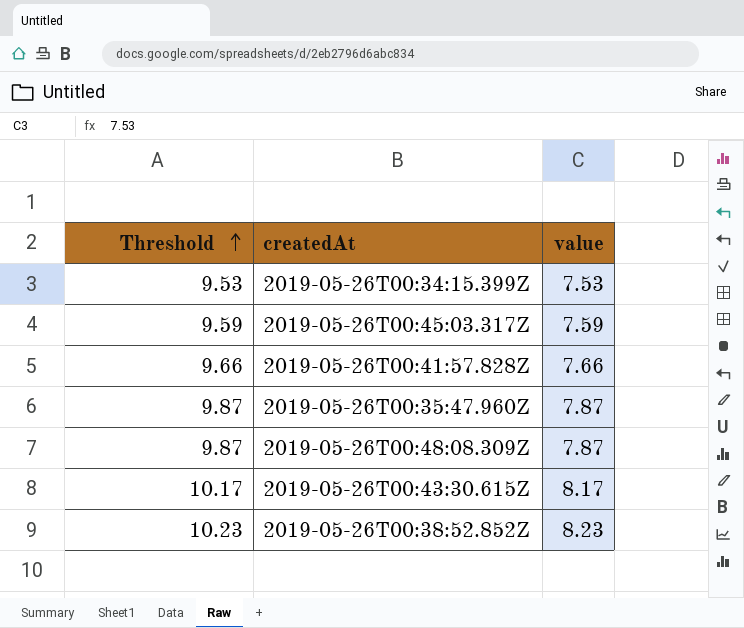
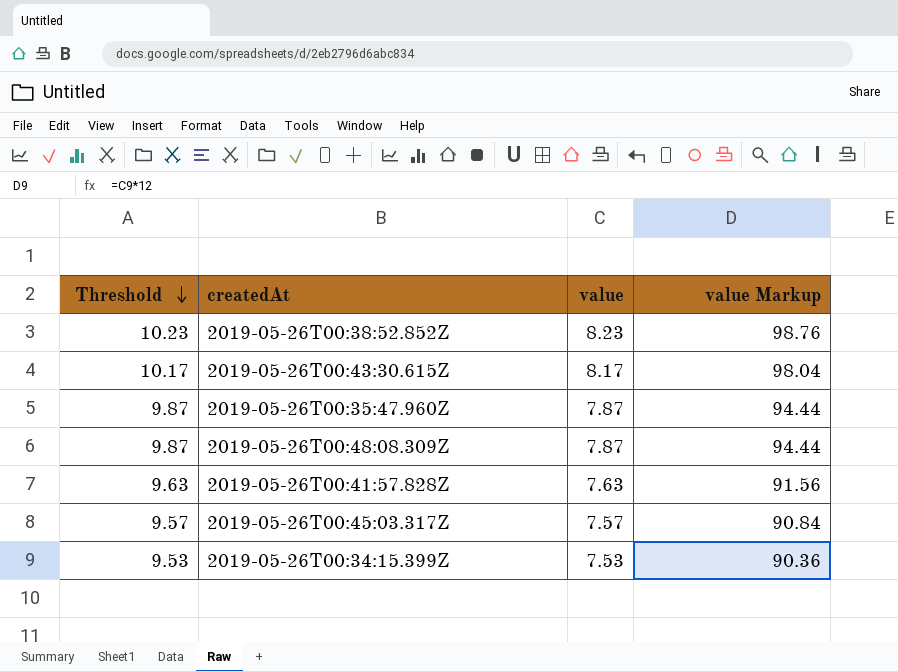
row order: Threshold ascending -> Threshold descending
column value Markup | formula: none -> [value] * 12
2019-05-26T00:41:57.828Z | Threshold: 9.66 -> 9.63
2019-05-26T00:41:57.828Z | value: 7.66 -> 7.63
2019-05-26T00:45:03.317Z | Threshold: 9.59 -> 9.57
2019-05-26T00:45:03.317Z | value: 7.59 -> 7.57

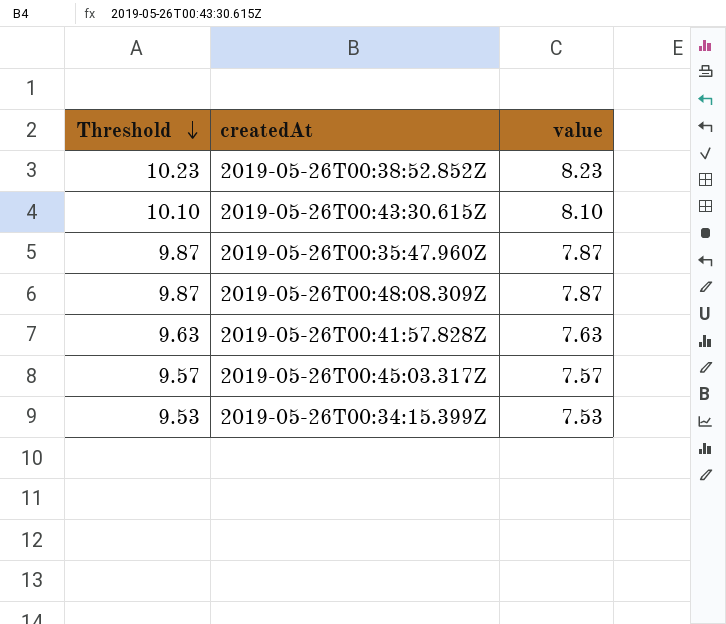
column value Markup | formula: [value] * 12 -> none
2019-05-26T00:43:30.615Z | Threshold: 10.17 -> 10.10
2019-05-26T00:43:30.615Z | value: 8.17 -> 8.10

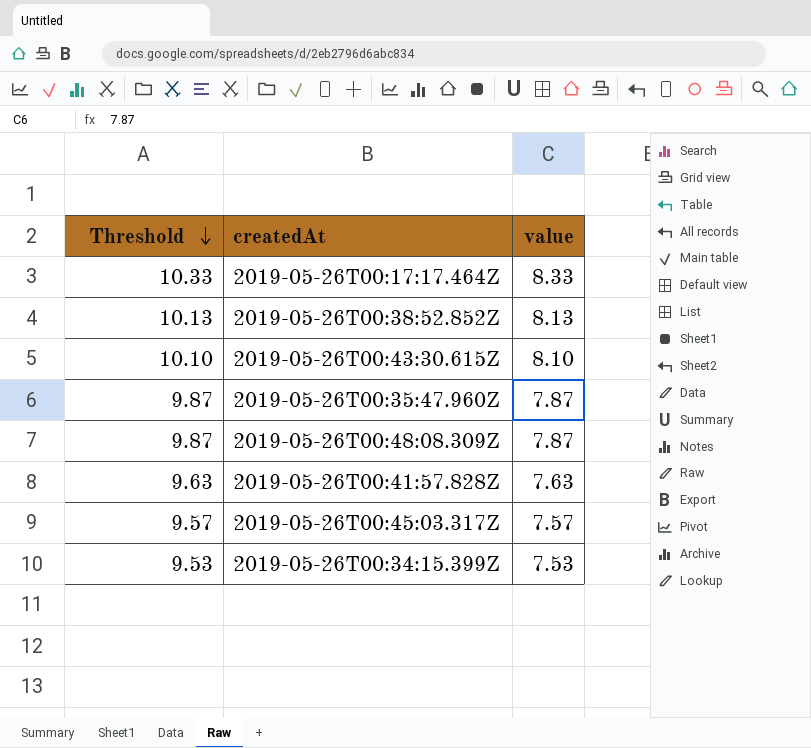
row 2019-05-26T00:17:17.464Z: none -> 10.33 | 8.33
2019-05-26T00:38:52.852Z | Threshold: 10.23 -> 10.13
2019-05-26T00:38:52.852Z | value: 8.23 -> 8.13

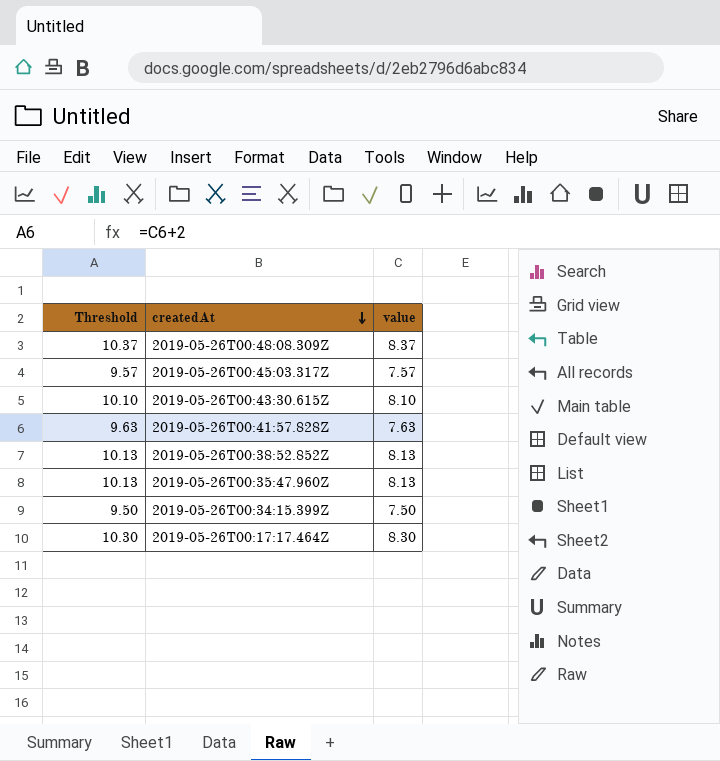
row order: Threshold descending -> createdAt descending
2019-05-26T00:48:08.309Z | Threshold: 9.87 -> 10.37
2019-05-26T00:48:08.309Z | value: 7.87 -> 8.37
2019-05-26T00:35:47.960Z | Threshold: 9.87 -> 10.13
2019-05-26T00:35:47.960Z | value: 7.87 -> 8.13
2019-05-26T00:34:15.399Z | Threshold: 9.53 -> 9.50
2019-05-26T00:34:15.399Z | value: 7.53 -> 7.50
2019-05-26T00:17:17.464Z | Threshold: 10.33 -> 10.30
2019-05-26T00:17:17.464Z | value: 8.33 -> 8.30

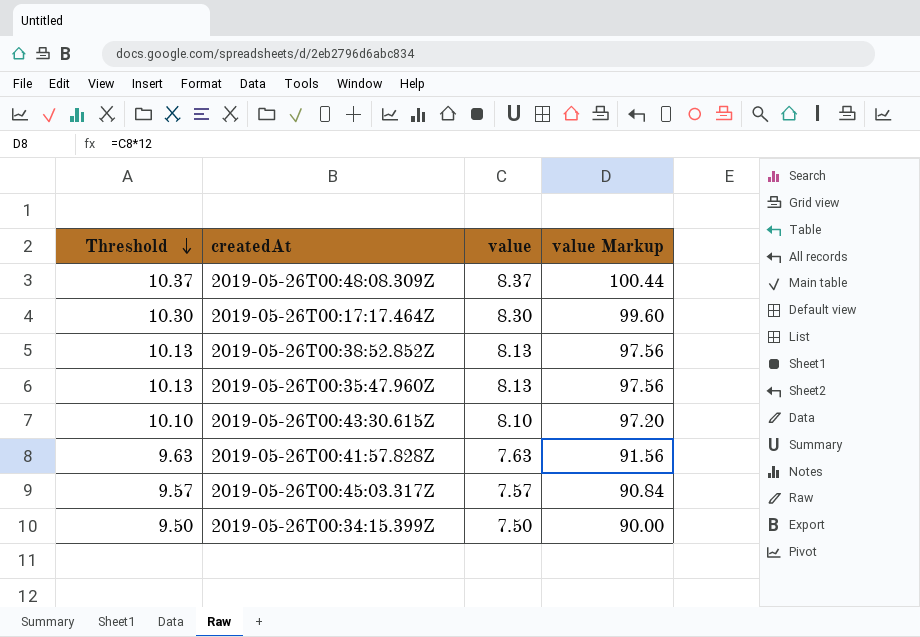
row order: createdAt descending -> Threshold descending
column value Markup | formula: none -> [value] * 12

